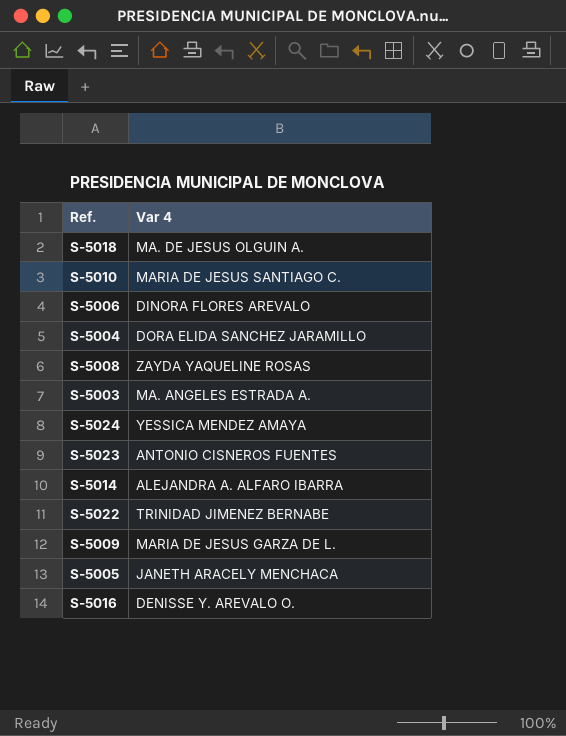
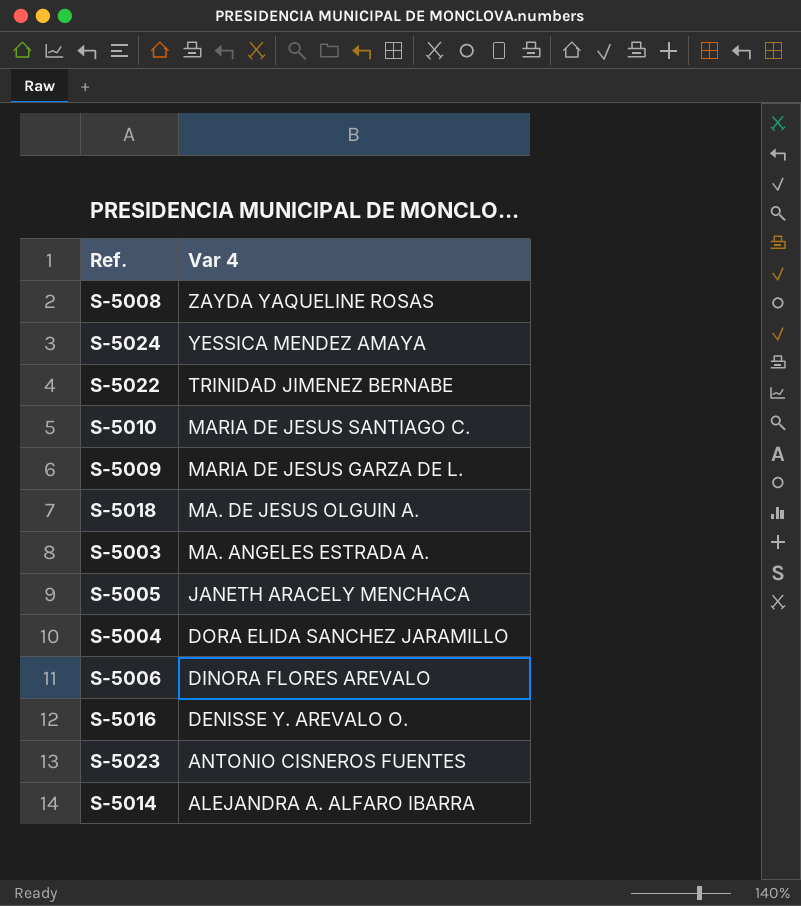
row order: none -> Var 4 descending

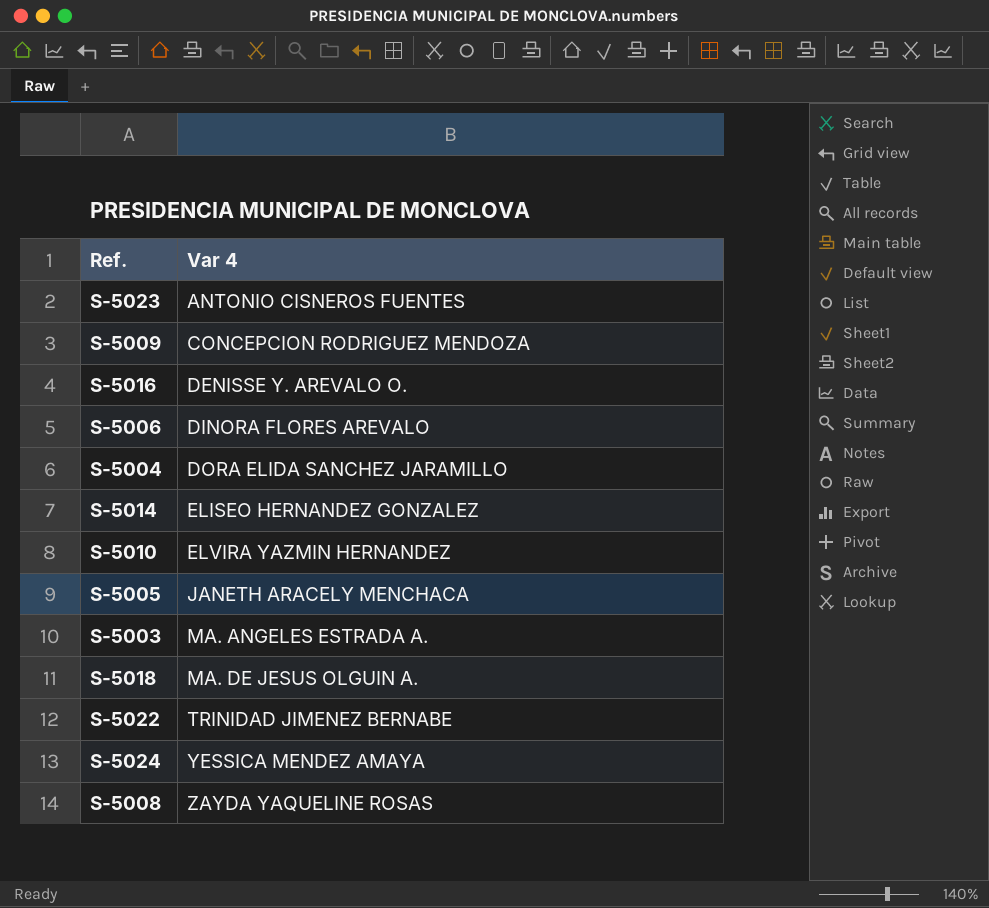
row order: Var 4 descending -> Var 4 ascending
S-5009 | Var 4: MARIA DE JESUS GARZA DE L. -> CONCEPCION RODRIGUEZ MENDOZA
S-5014 | Var 4: ALEJANDRA A. ALFARO IBARRA -> ELISEO HERNANDEZ GONZALEZ
S-5010 | Var 4: MARIA DE JESUS SANTIAGO C. -> ELVIRA YAZMIN HERNANDEZ

